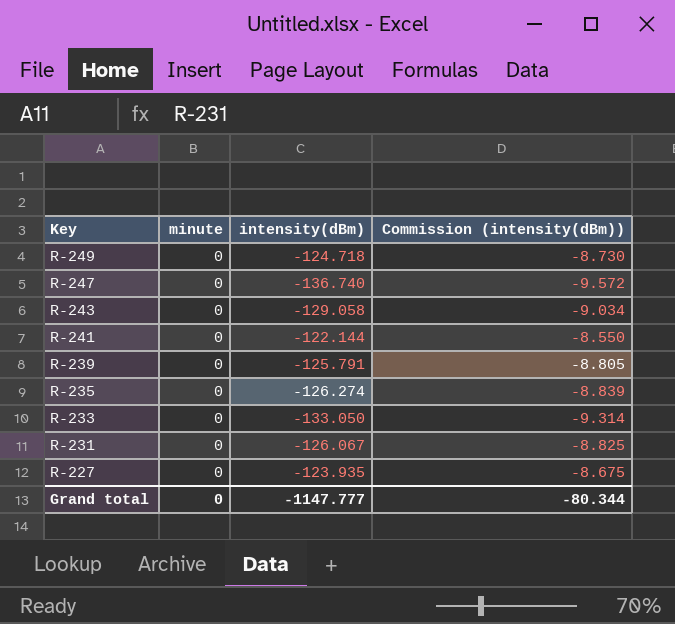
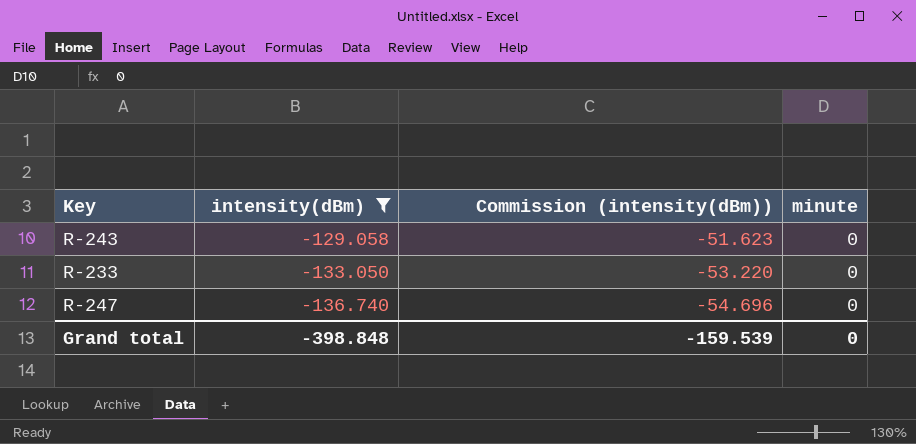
filter: none -> intensity(dBm) <= -129.058
row order: Key descending -> intensity(dBm) descending
column Commission (intensity(dBm)) | formula: [intensity(dBm)] * 0.07 -> [intensity(dBm)] * 0.4
column minute | position: 2 -> 4
Grand total | intensity(dBm): -1147.777 -> -398.848
Grand total | Commission (intensity(dBm)): -80.344 -> -159.539

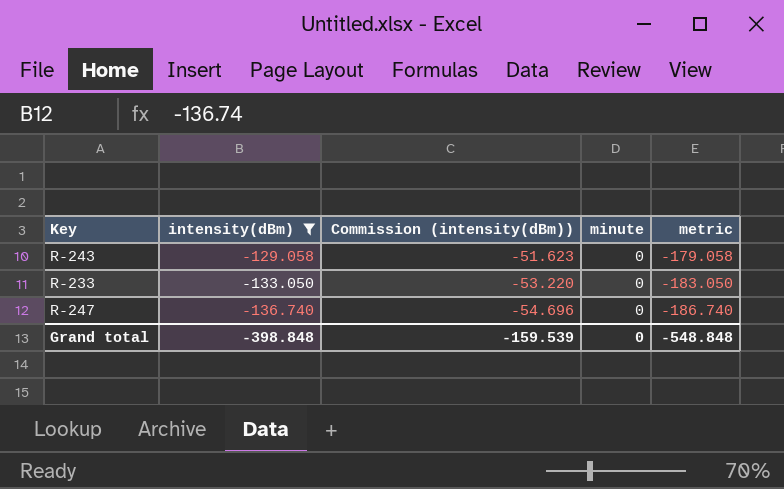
column metric | formula: none -> [intensity(dBm)] - 50

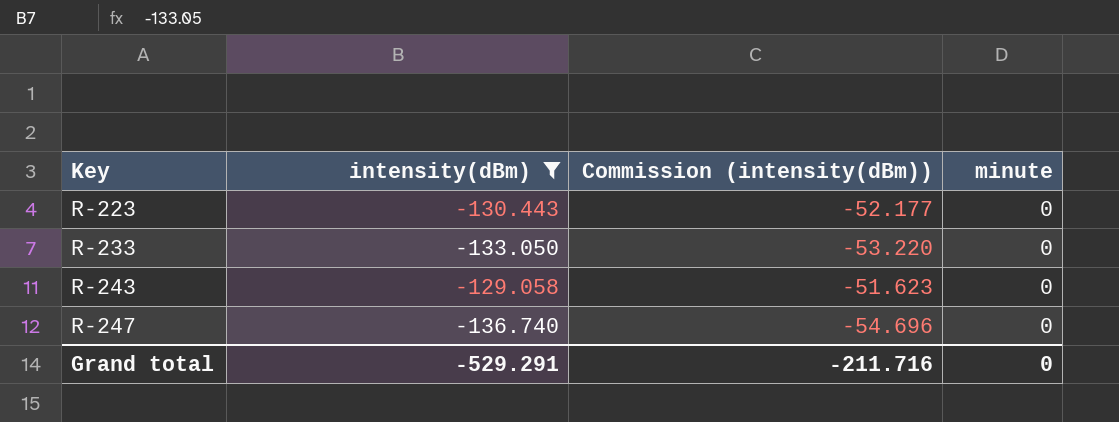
row order: intensity(dBm) descending -> Key ascending
column metric | formula: [intensity(dBm)] - 50 -> none
row R-223: none -> -130.443 | -52.177 | 0
Grand total | intensity(dBm): -398.848 -> -529.291
Grand total | Commission (intensity(dBm)): -159.539 -> -211.716

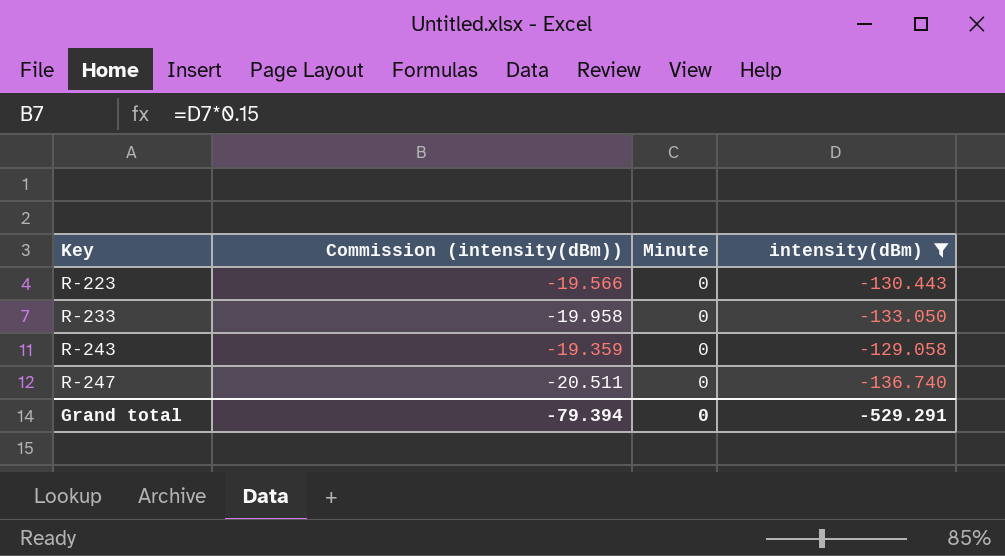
column Commission (intensity(dBm)) | formula: [intensity(dBm)] * 0.4 -> [intensity(dBm)] * 0.15
column name: minute -> Minute
column intensity(dBm) | position: 2 -> 4
Grand total | Commission (intensity(dBm)): -211.716 -> -79.394

